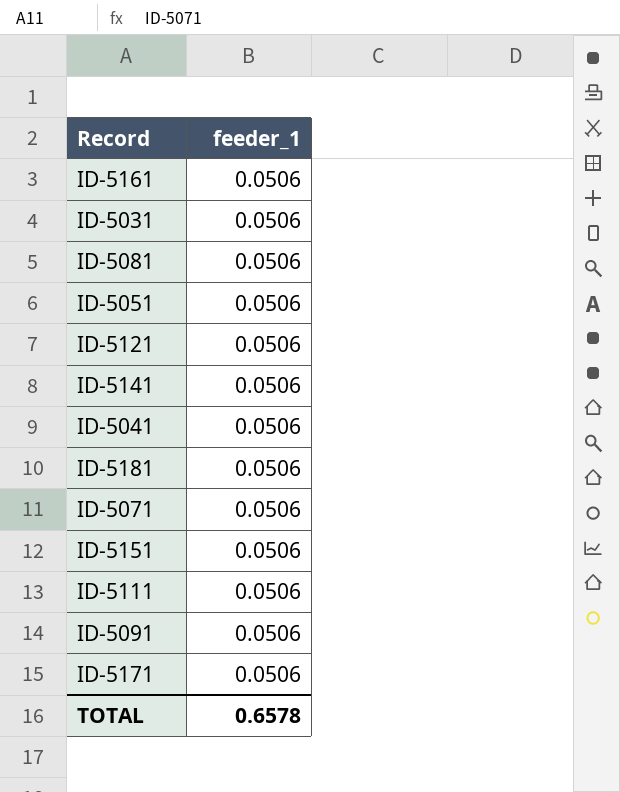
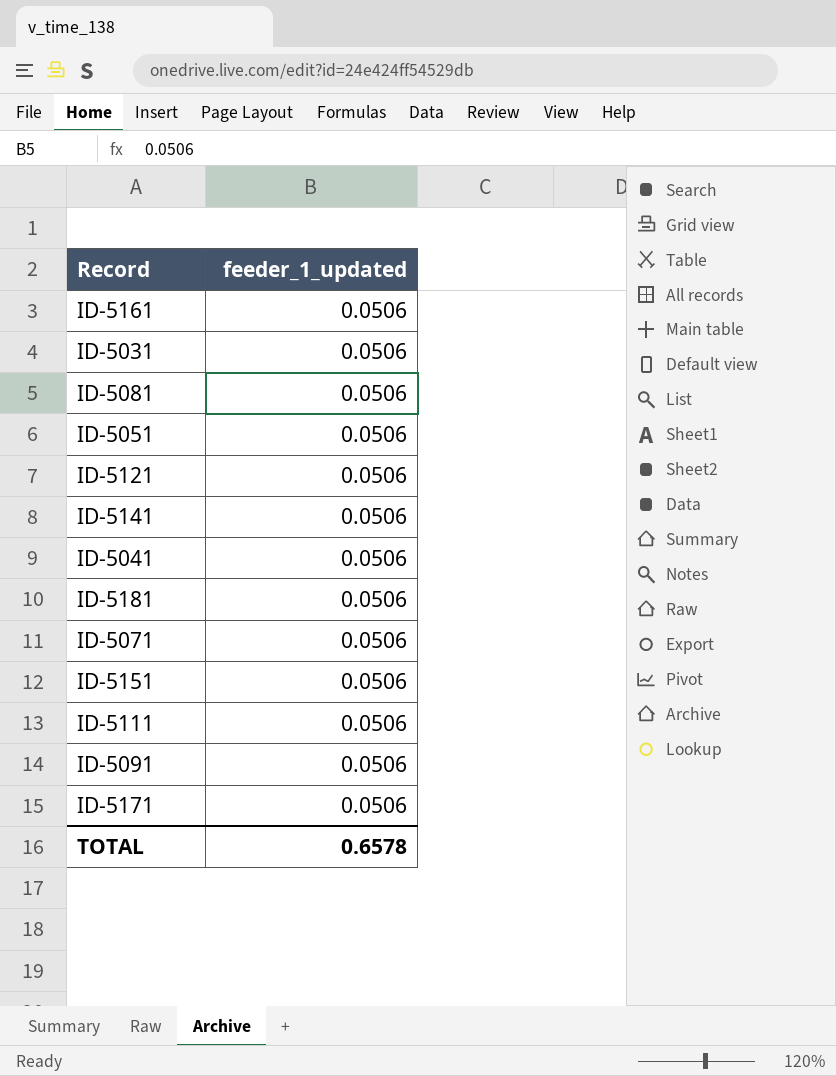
column name: feeder_1 -> feeder_1_updated

